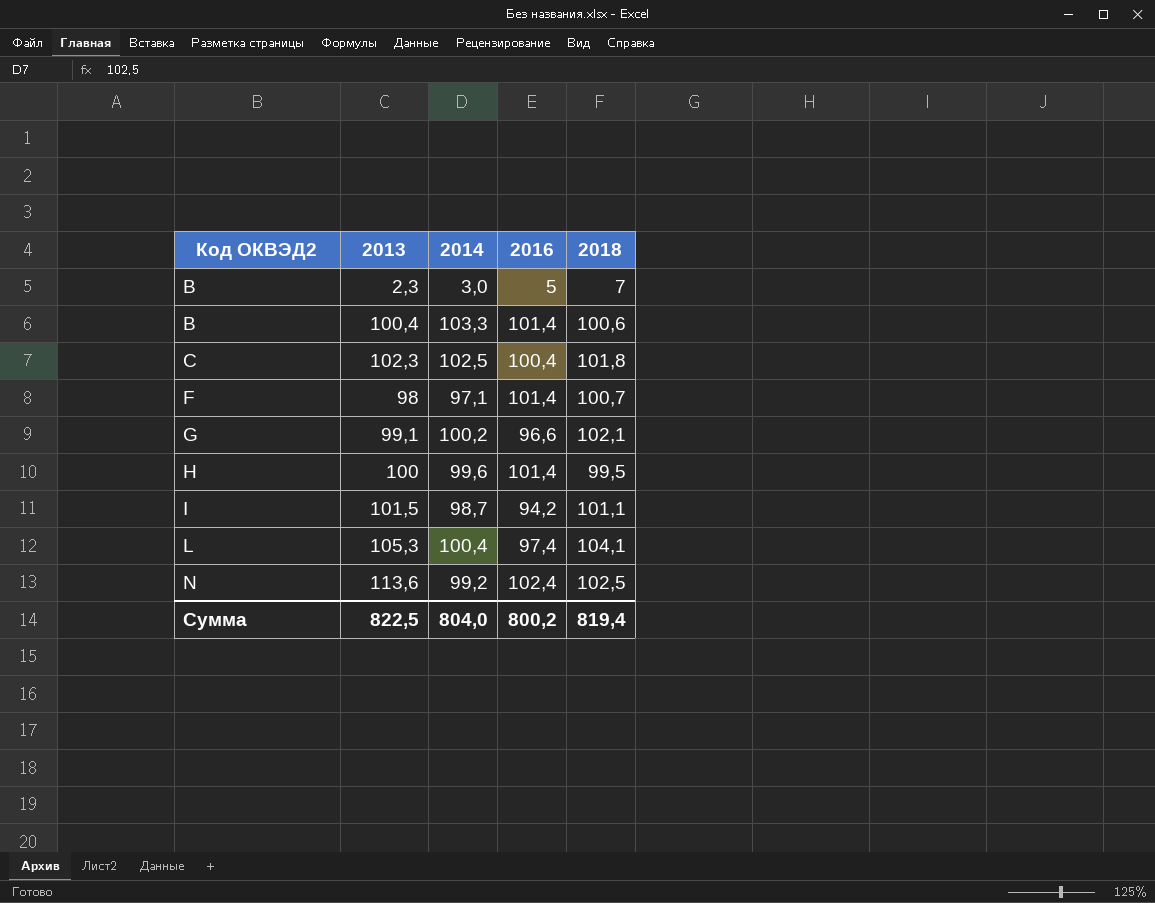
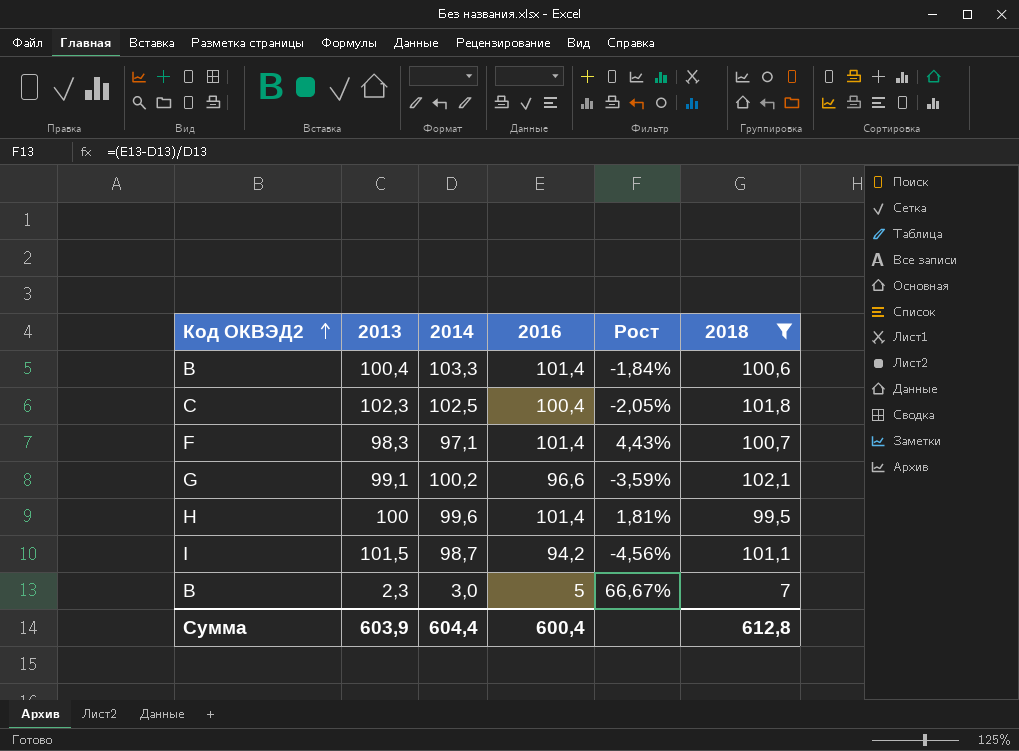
filter: none -> 2018 <= 102,1
row order: none -> Код ОКВЭД2 ascending
column Рост | formula: none -> ([2016] - [2014]) / [2014]
F | 2013: 98 -> 98,3
Сумма | 2013: 822,5 -> 603,9
Сумма | 2014: 804,0 -> 604,4
Сумма | 2016: 800,2 -> 600,4
Сумма | 2018: 819,4 -> 612,8

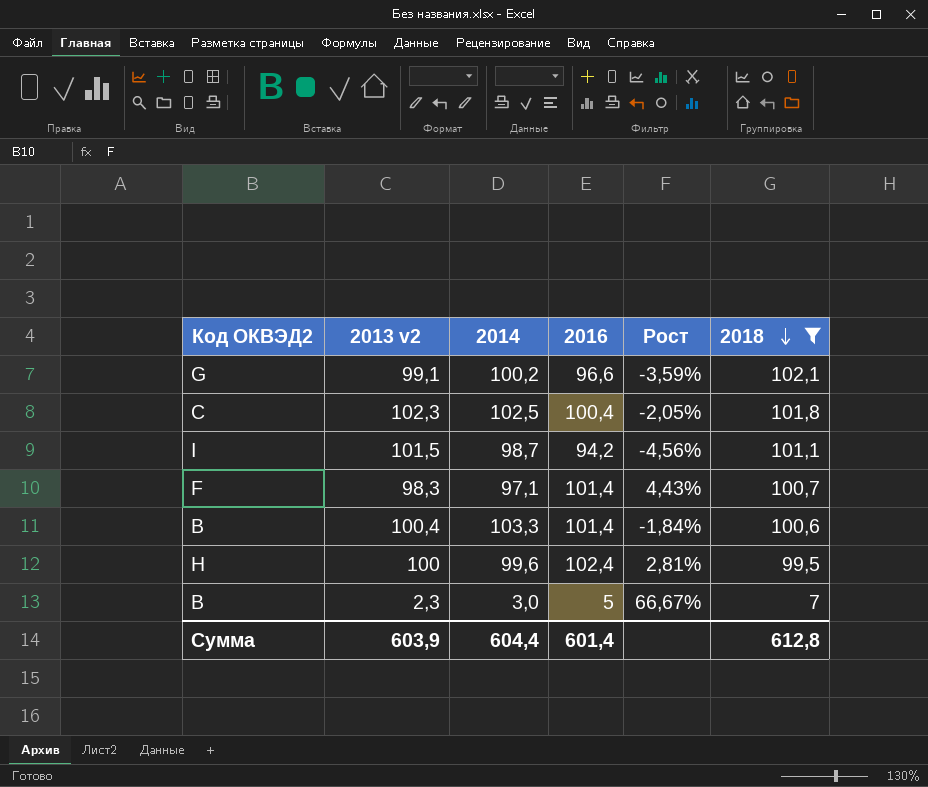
row order: Код ОКВЭД2 ascending -> 2018 descending
column name: 2013 -> 2013 v2
H | 2016: 101,4 -> 102,4
H | Рост: 1,81% -> 2,81%
Сумма | 2016: 600,4 -> 601,4

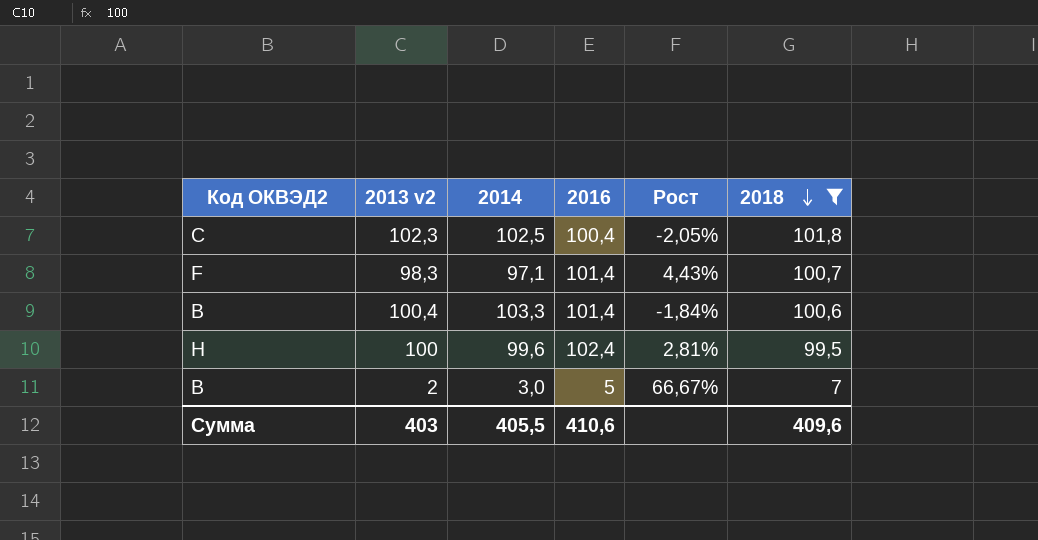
row G: 99,1 | 100,2 | 96,6 | -3,59% | 102,1 -> none
row I: 101,5 | 98,7 | 94,2 | -4,56% | 101,1 -> none
В | 2013 v2: 2,3 -> 2
Сумма | 2013 v2: 603,9 -> 403
Сумма | 2014: 604,4 -> 405,5
Сумма | 2016: 601,4 -> 410,6
Сумма | 2018: 612,8 -> 409,6

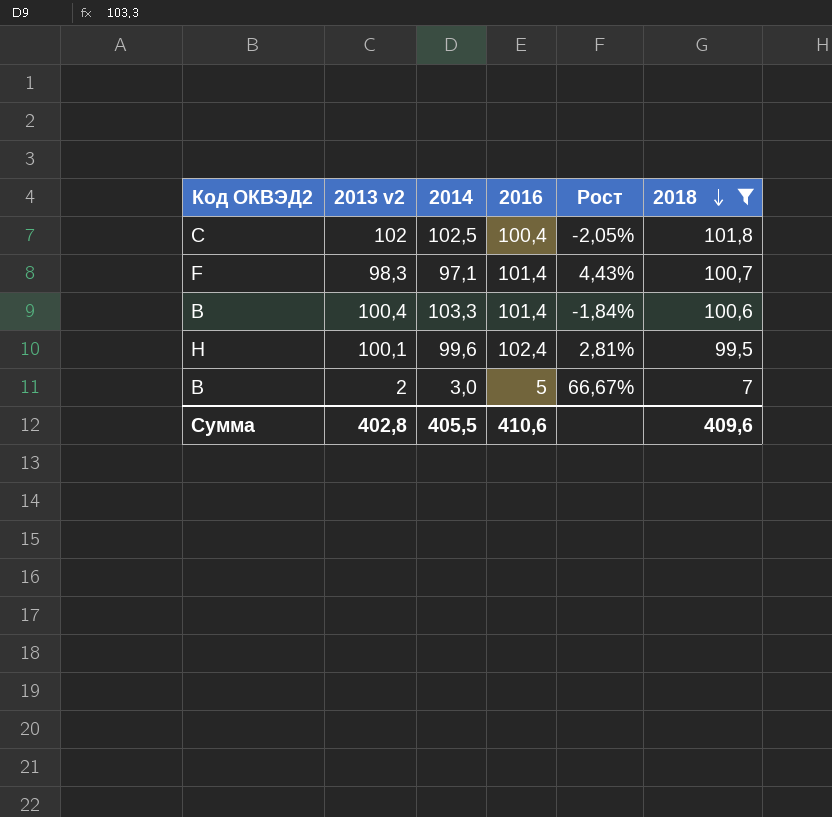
C | 2013 v2: 102,3 -> 102
H | 2013 v2: 100 -> 100,1
Сумма | 2013 v2: 403 -> 402,8

